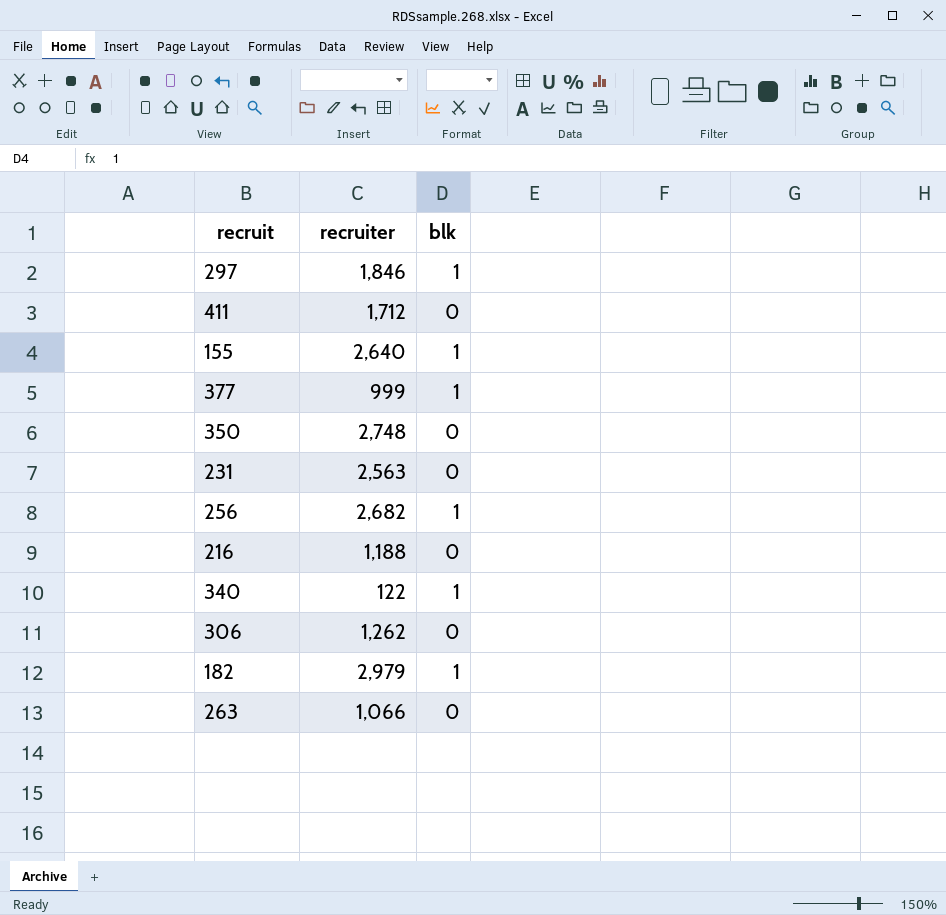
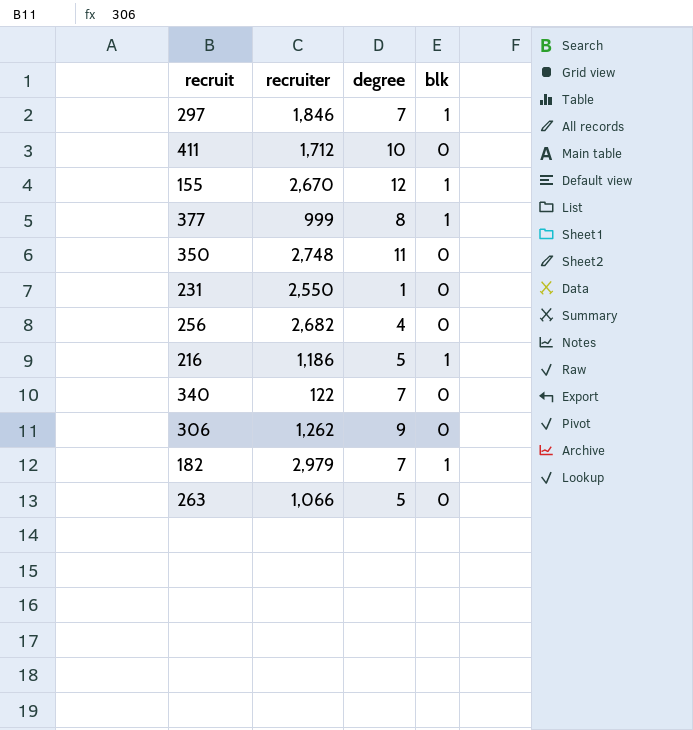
column degree | position: none -> 3
155 | recruiter: 2,640 -> 2,670
231 | recruiter: 2,563 -> 2,550
256 | blk: 1 -> 0
216 | recruiter: 1,188 -> 1,186
216 | blk: 0 -> 1
340 | blk: 1 -> 0

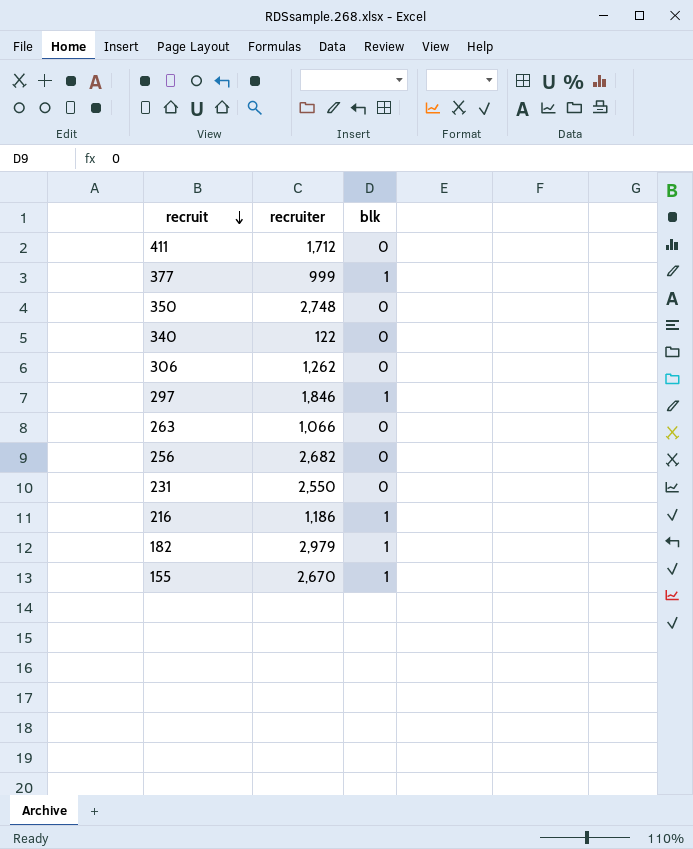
row order: none -> recruit descending
column degree | position: 3 -> none

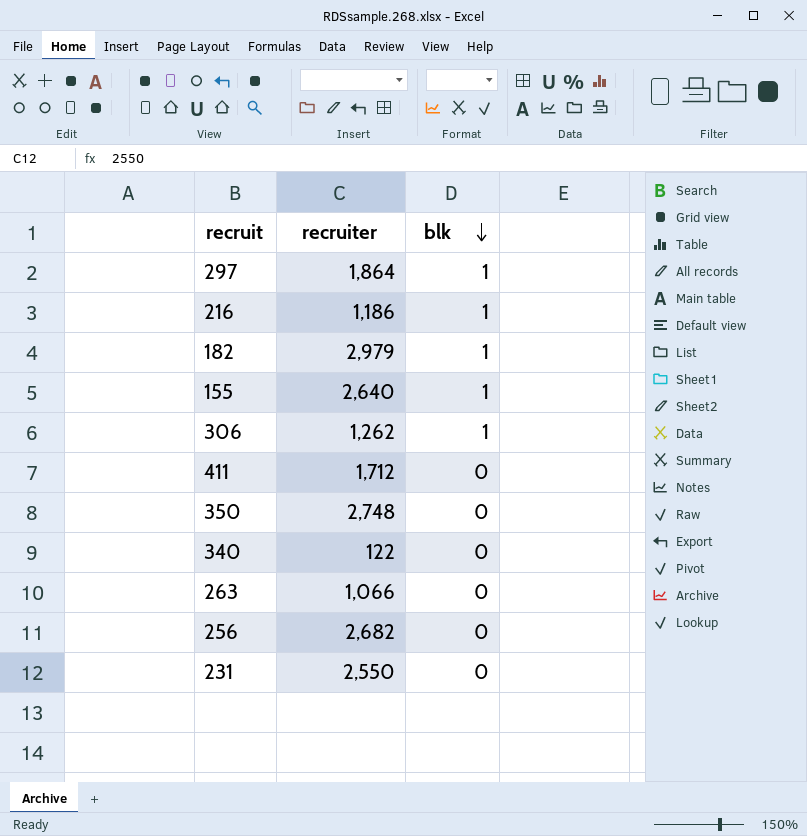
row order: recruit descending -> blk descending
row 377: 999 | 1 -> none
297 | recruiter: 1,846 -> 1,864
155 | recruiter: 2,670 -> 2,640
306 | blk: 0 -> 1

